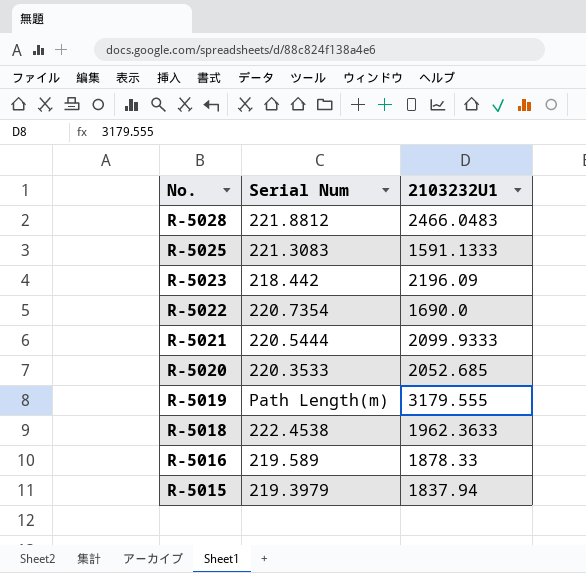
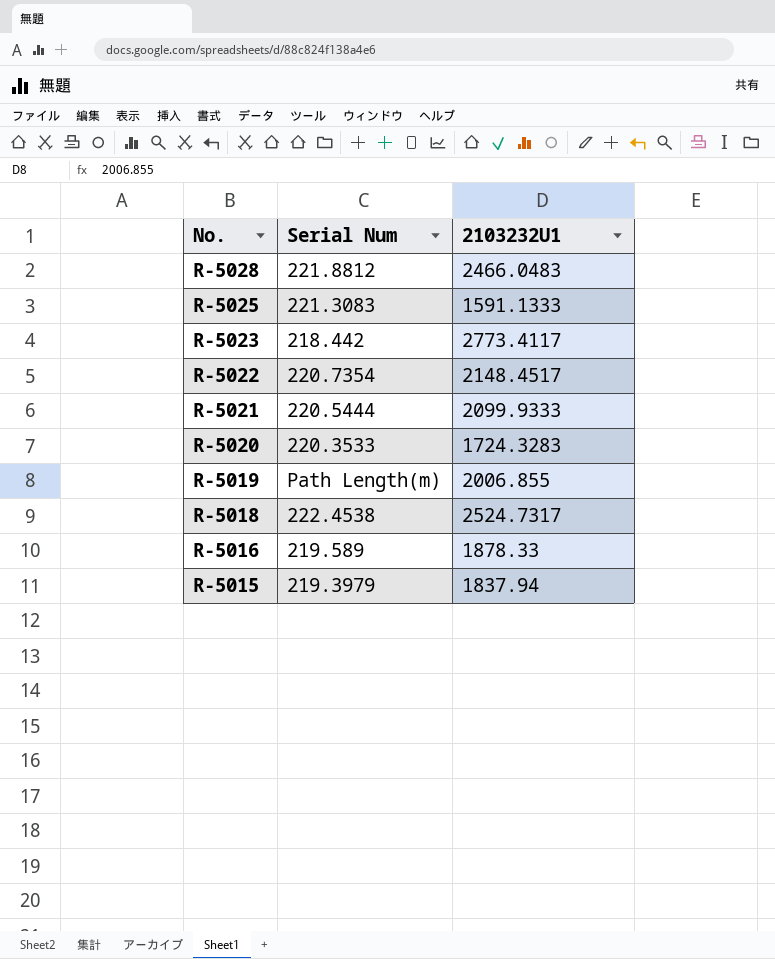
R-5023 | 2103232U1: 2196.09 -> 2773.4117
R-5022 | 2103232U1: 1690.0 -> 2148.4517
R-5020 | 2103232U1: 2052.685 -> 1724.3283
R-5019 | 2103232U1: 3179.555 -> 2006.855
R-5018 | 2103232U1: 1962.3633 -> 2524.7317

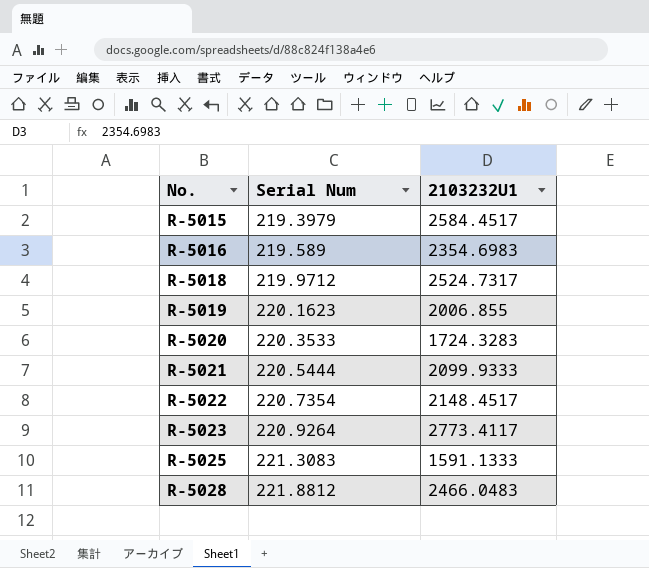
row order: No. descending -> No. ascending
R-5015 | 2103232U1: 1837.94 -> 2584.4517
R-5016 | 2103232U1: 1878.33 -> 2354.6983
R-5018 | Serial Num: 222.4538 -> 219.9712
R-5019 | Serial Num: Path Length(m) -> 220.1623
R-5023 | Serial Num: 218.442 -> 220.9264

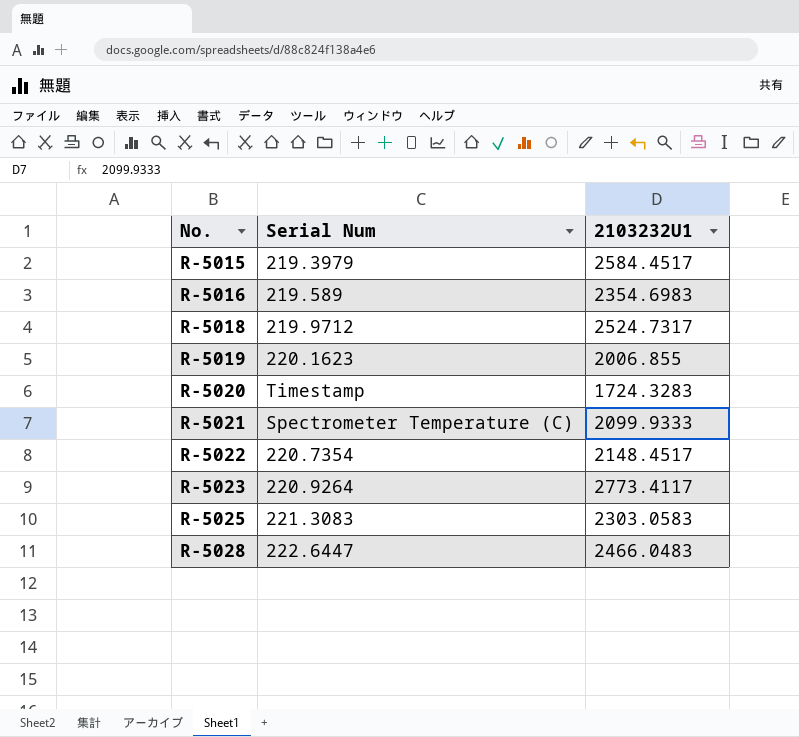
R-5020 | Serial Num: 220.3533 -> Timestamp
R-5021 | Serial Num: 220.5444 -> Spectrometer Temperature (C)
R-5025 | 2103232U1: 1591.1333 -> 2303.0583
R-5028 | Serial Num: 221.8812 -> 222.6447

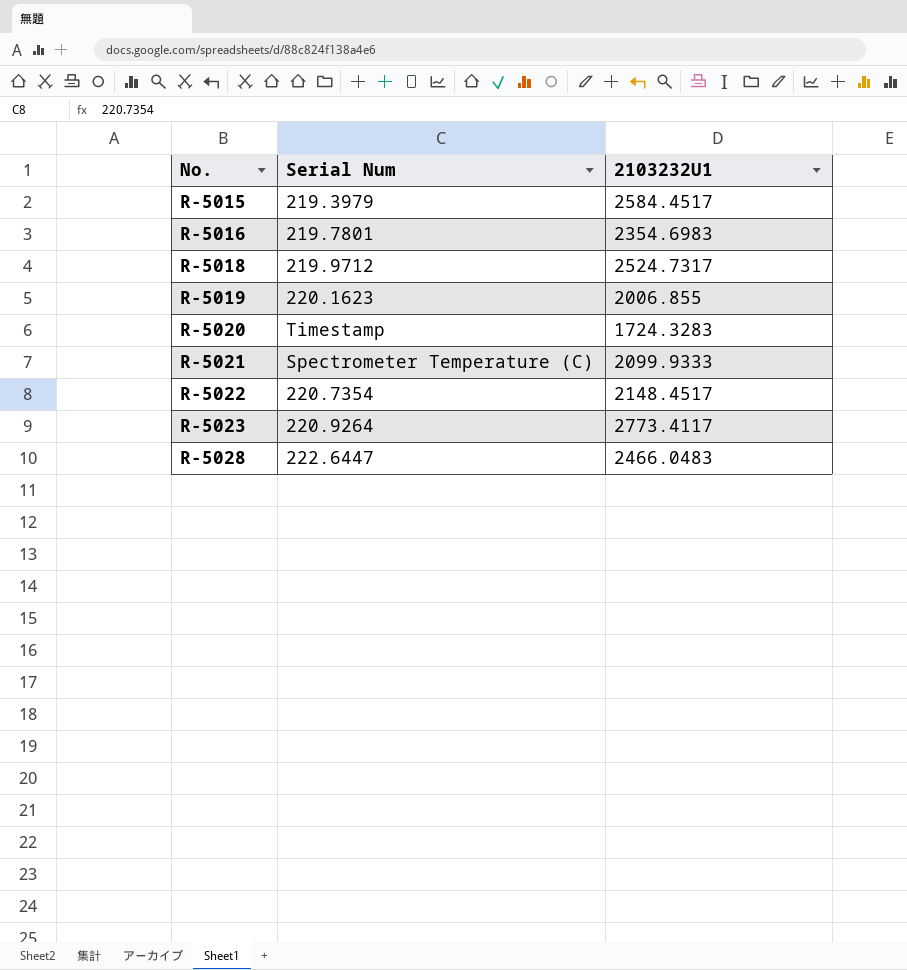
row R-5025: 221.3083 | 2303.0583 -> none
R-5016 | Serial Num: 219.589 -> 219.7801

